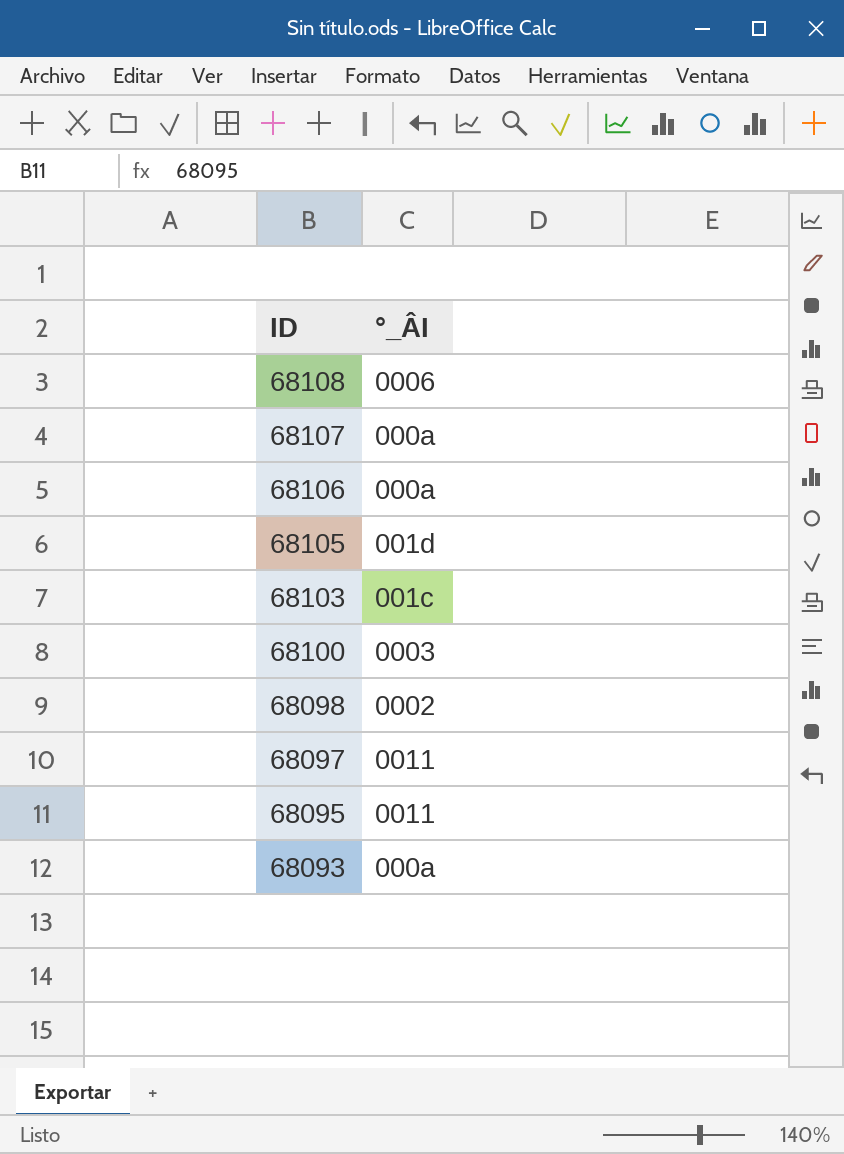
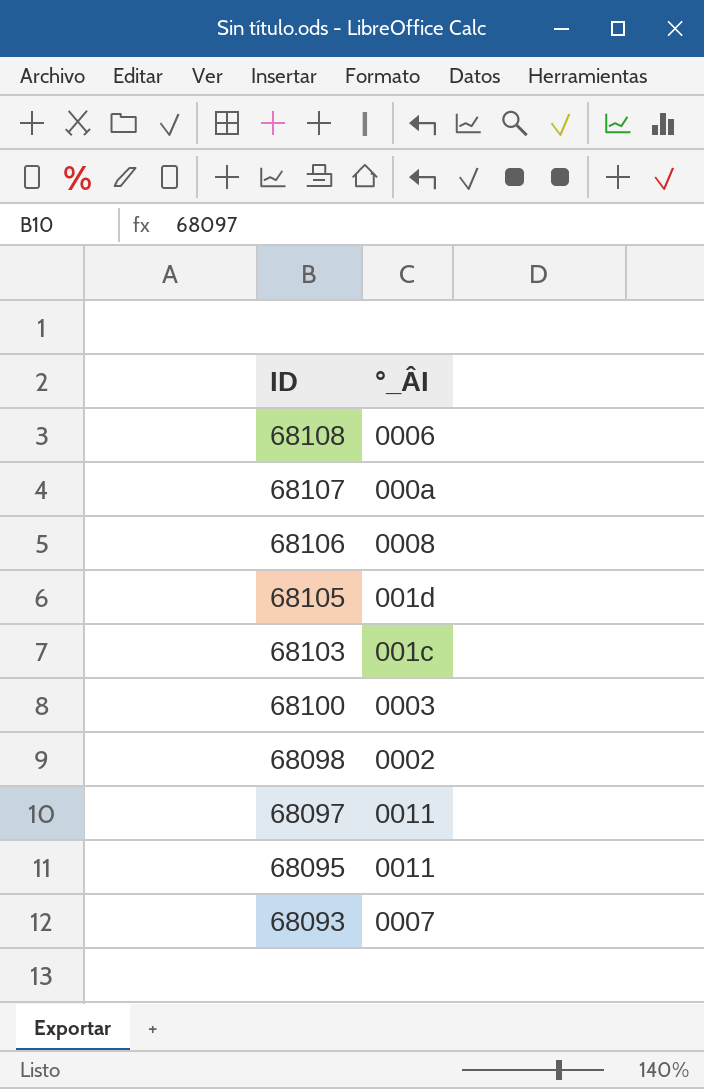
68106 | °_ÂI: 000a -> 0008
68093 | °_ÂI: 000a -> 0007

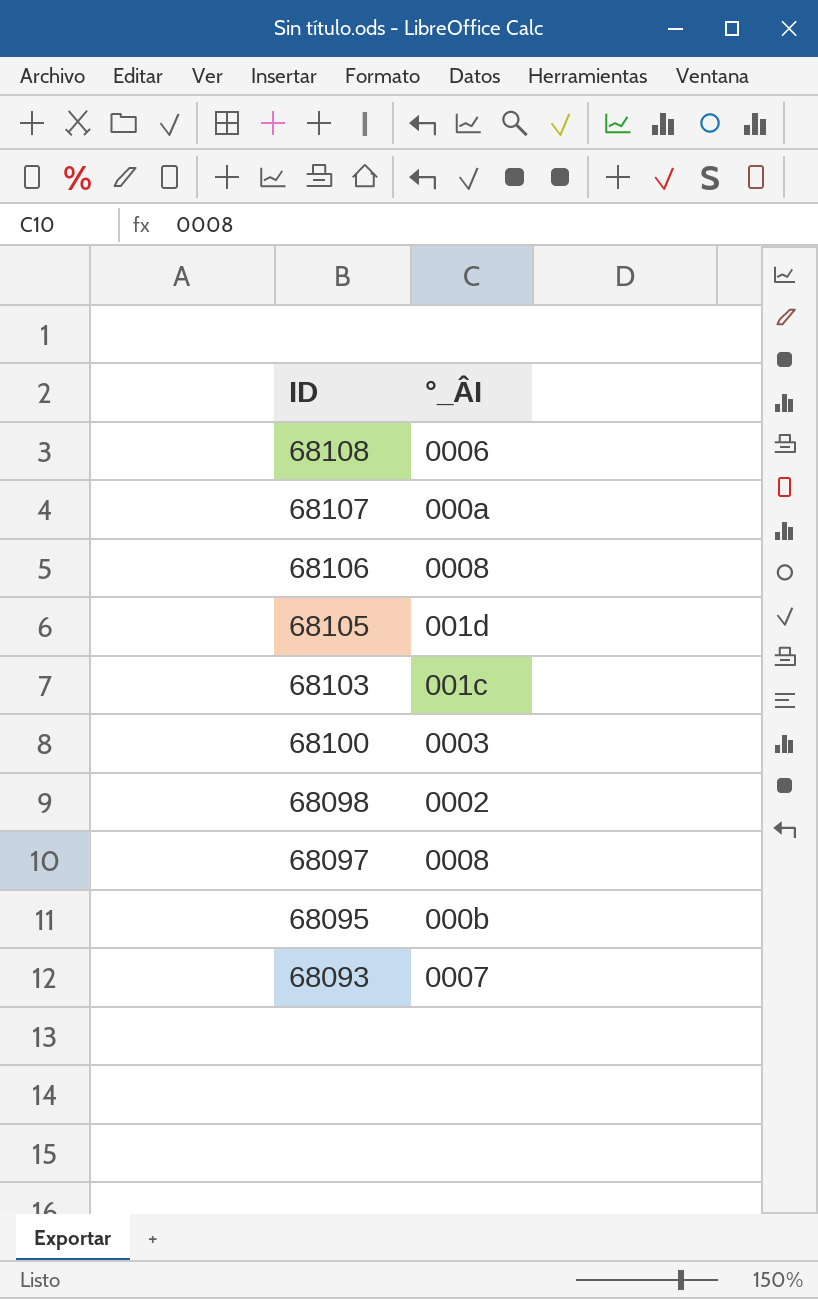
68097 | °_ÂI: 0011 -> 0008
68095 | °_ÂI: 0011 -> 000b

